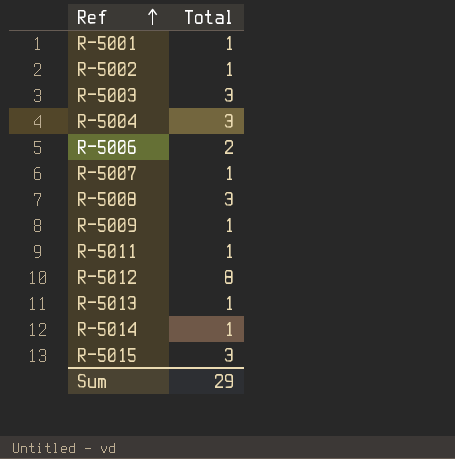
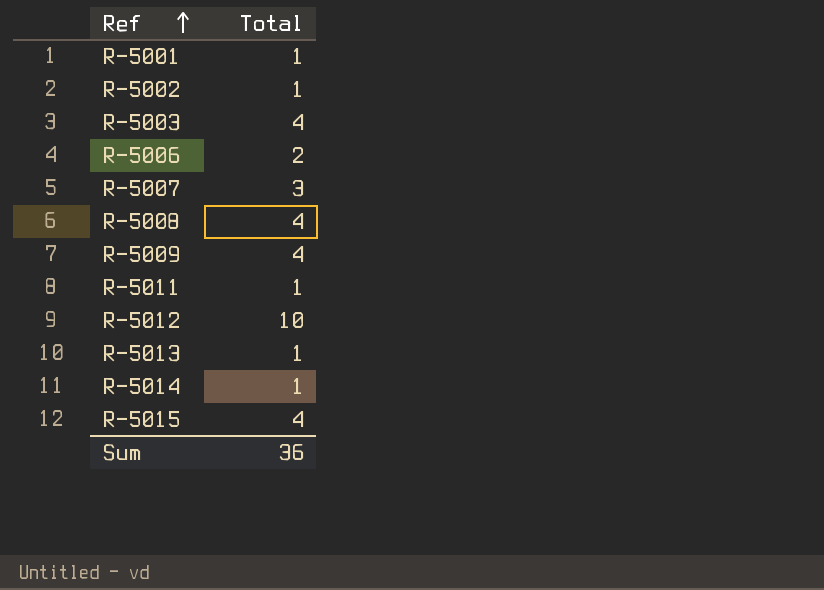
row R-5004: 3 -> none
R-5003 | Total: 3 -> 4
R-5007 | Total: 1 -> 3
R-5008 | Total: 3 -> 4
R-5009 | Total: 1 -> 4
R-5012 | Total: 8 -> 10
R-5015 | Total: 3 -> 4
Sum | Total: 29 -> 36

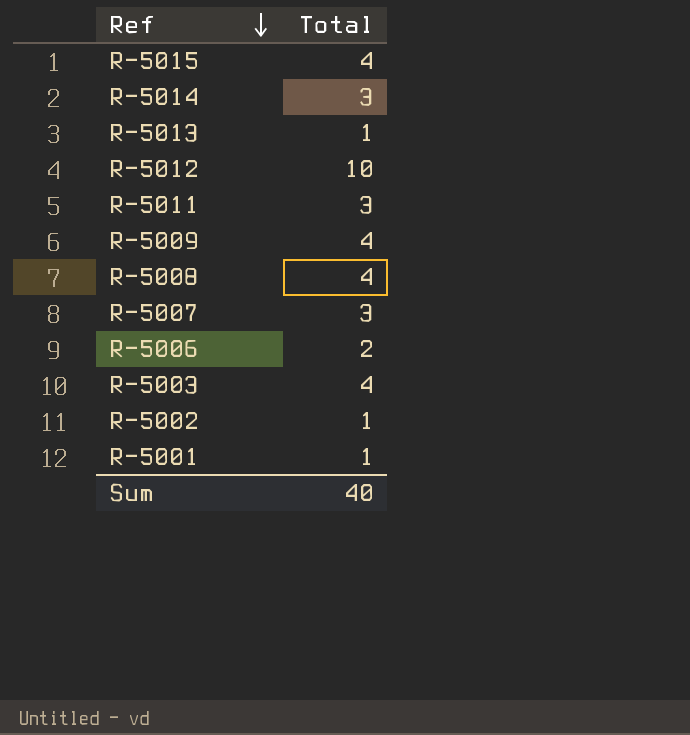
row order: Ref ascending -> Ref descending
R-5014 | Total: 1 -> 3
R-5011 | Total: 1 -> 3
Sum | Total: 36 -> 40

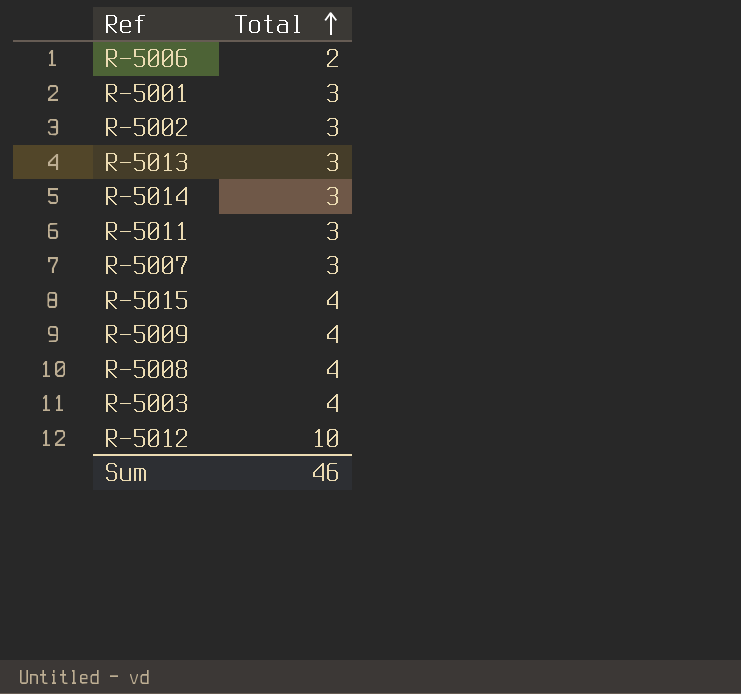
row order: Ref descending -> Total ascending
R-5001 | Total: 1 -> 3
R-5002 | Total: 1 -> 3
R-5013 | Total: 1 -> 3
Sum | Total: 40 -> 46

